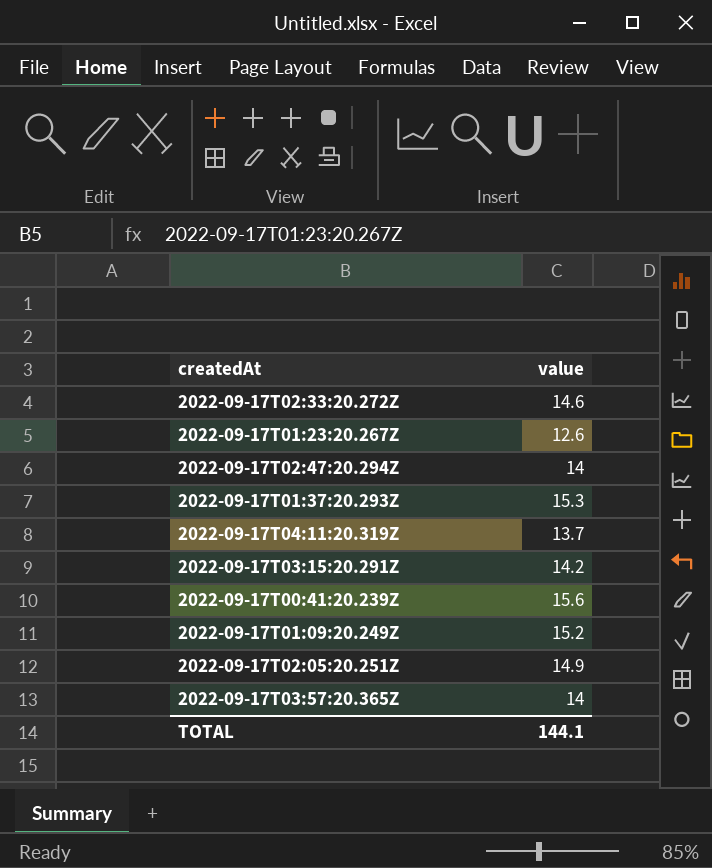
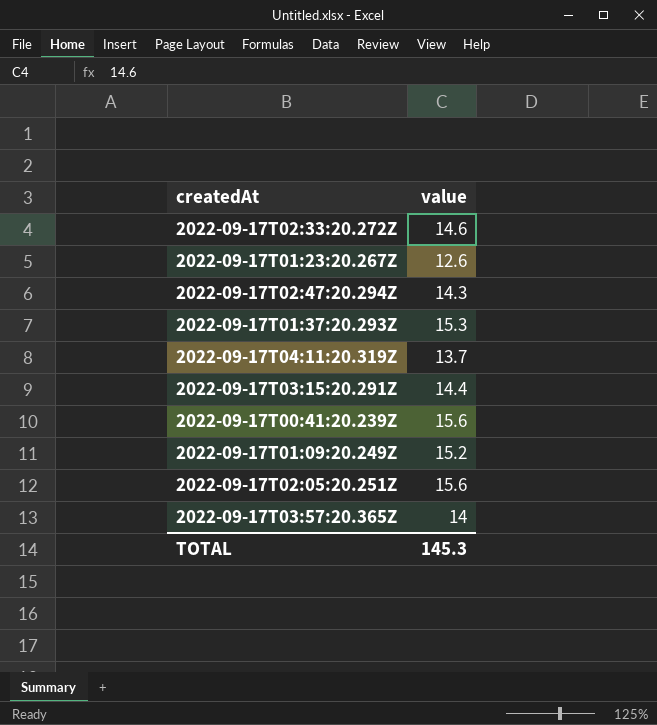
2022-09-17T02:47:20.294Z | value: 14 -> 14.3
2022-09-17T03:15:20.291Z | value: 14.2 -> 14.4
2022-09-17T02:05:20.251Z | value: 14.9 -> 15.6
TOTAL | value: 144.1 -> 145.3

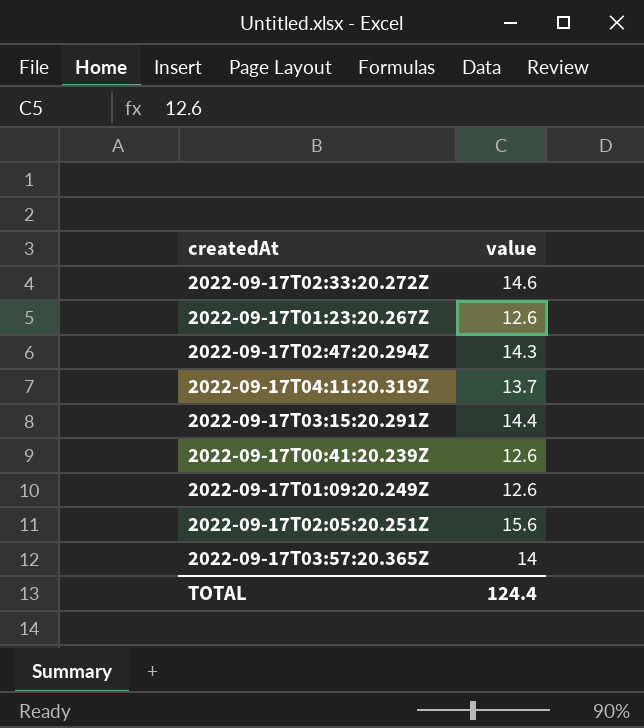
row 2022-09-17T01:37:20.293Z: 15.3 -> none
2022-09-17T00:41:20.239Z | value: 15.6 -> 12.6
2022-09-17T01:09:20.249Z | value: 15.2 -> 12.6
TOTAL | value: 145.3 -> 124.4

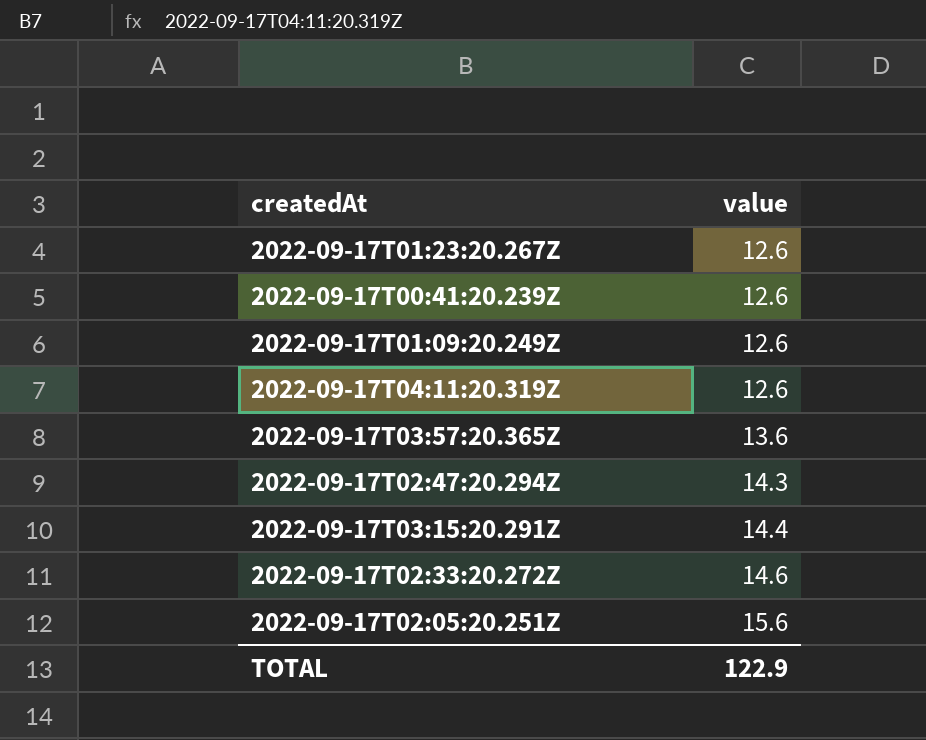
row order: none -> value ascending
2022-09-17T04:11:20.319Z | value: 13.7 -> 12.6
2022-09-17T03:57:20.365Z | value: 14 -> 13.6
TOTAL | value: 124.4 -> 122.9

